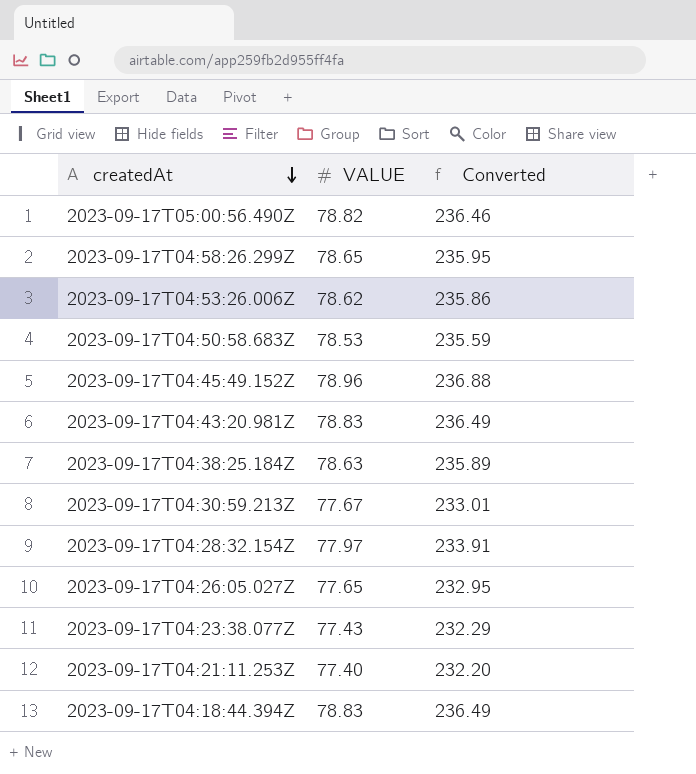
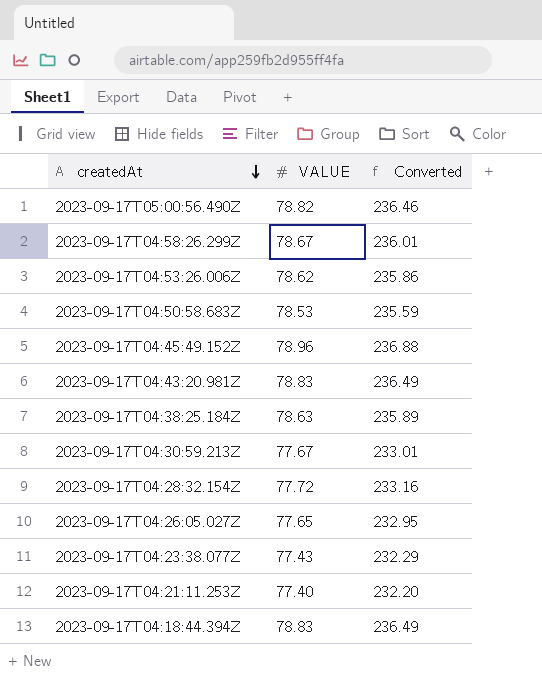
2023-09-17T04:58:26.299Z | VALUE: 78.65 -> 78.67
2023-09-17T04:58:26.299Z | Converted: 235.95 -> 236.01
2023-09-17T04:28:32.154Z | VALUE: 77.97 -> 77.72
2023-09-17T04:28:32.154Z | Converted: 233.91 -> 233.16

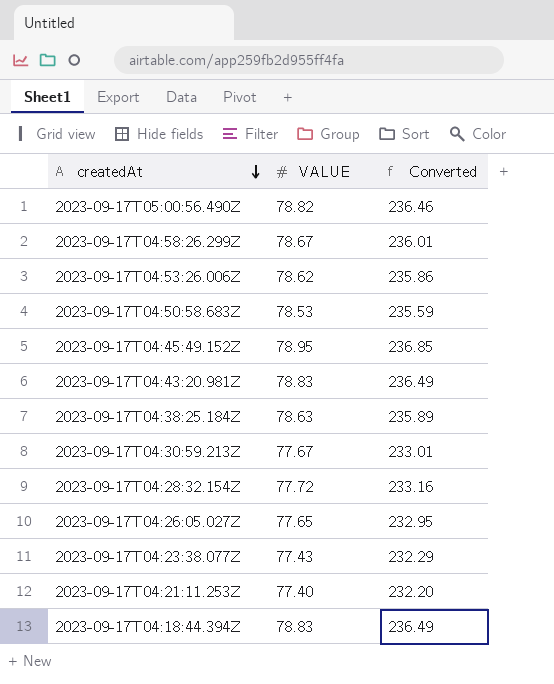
2023-09-17T04:45:49.152Z | VALUE: 78.96 -> 78.95
2023-09-17T04:45:49.152Z | Converted: 236.88 -> 236.85

